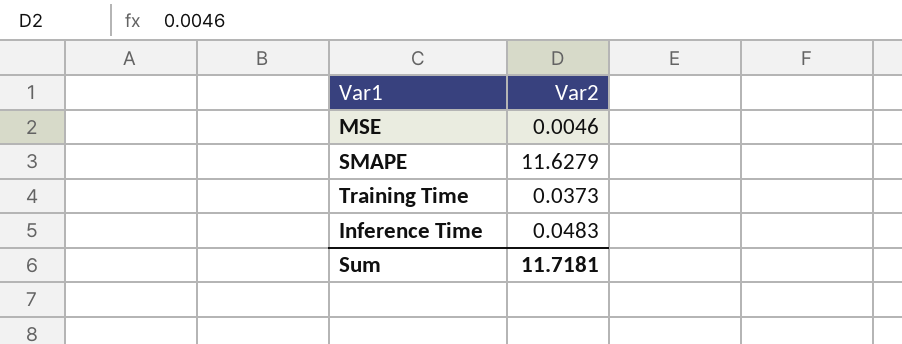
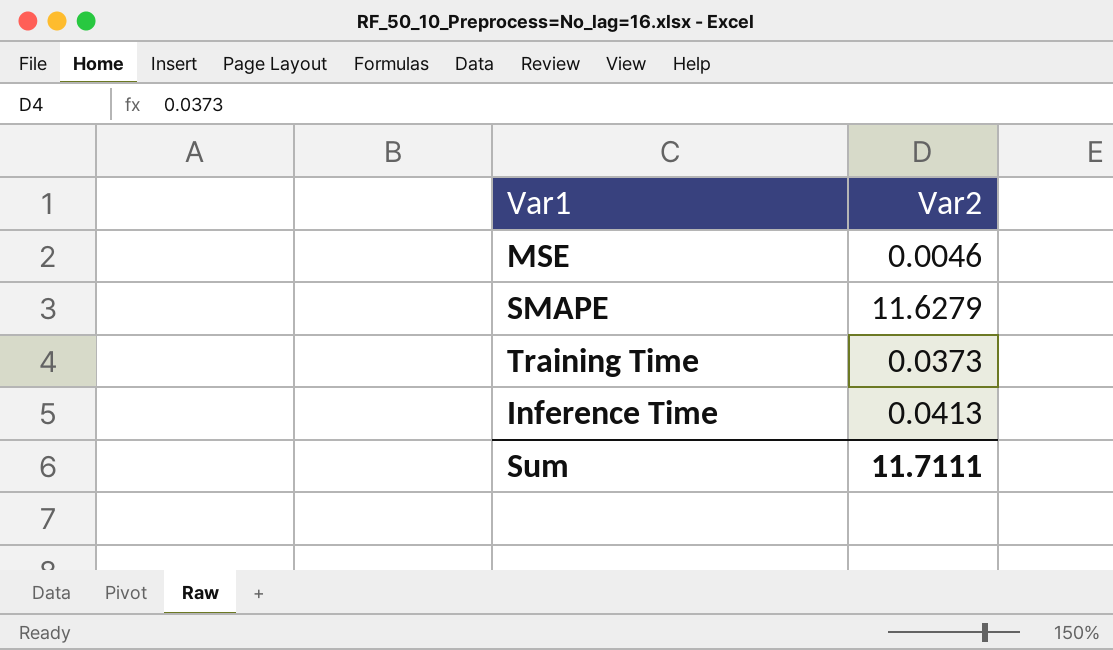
Inference Time | Var2: 0.0483 -> 0.0413
Sum | Var2: 11.7181 -> 11.7111

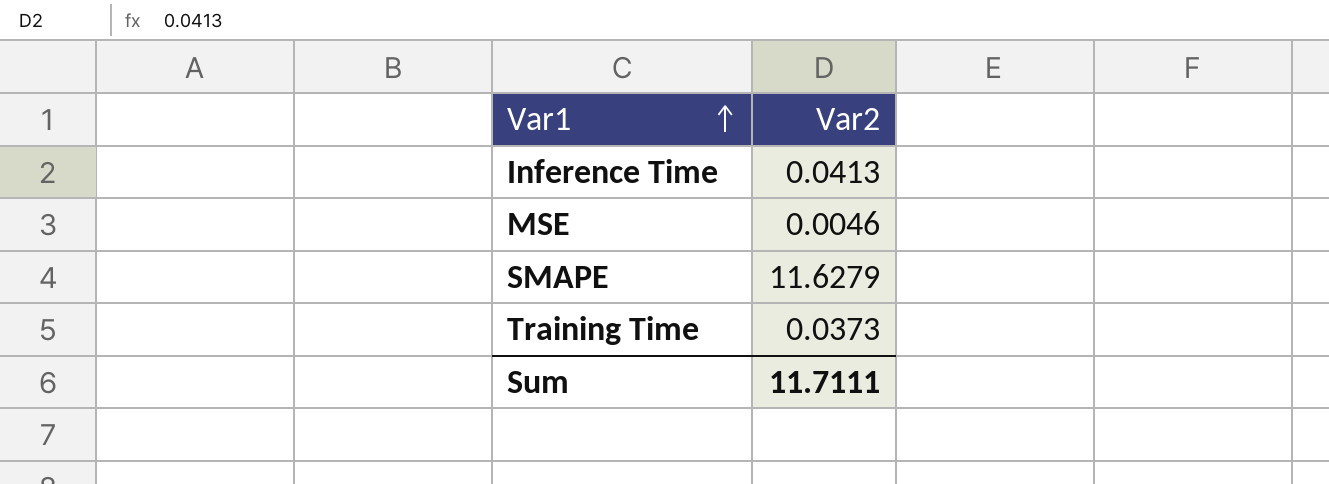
row order: none -> Var1 ascending

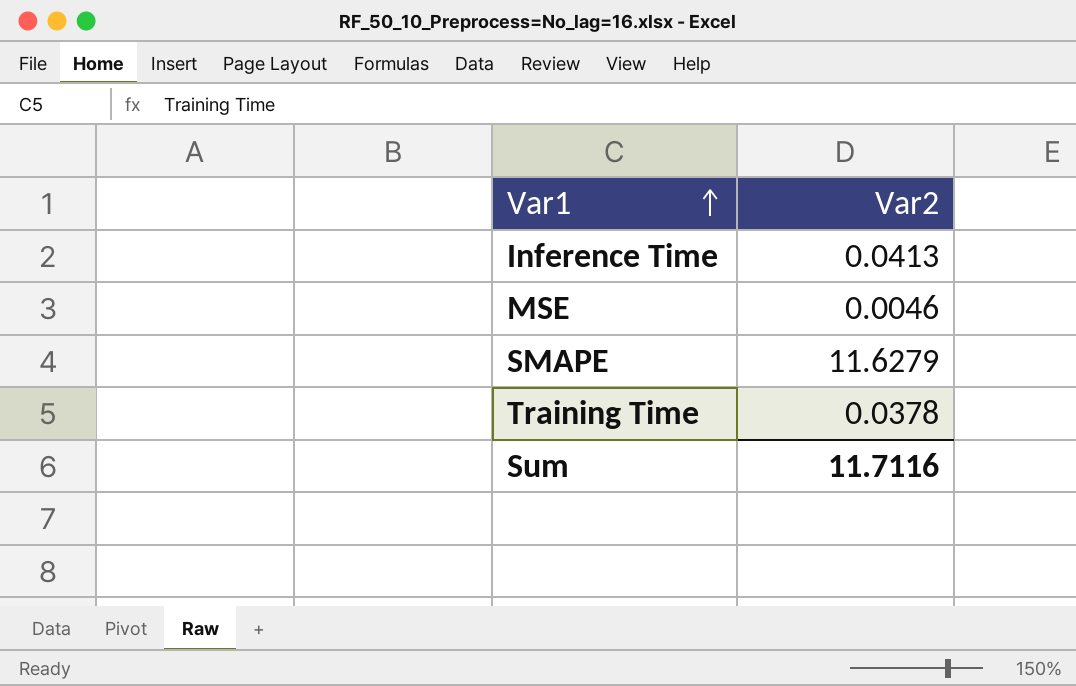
Training Time | Var2: 0.0373 -> 0.0378
Sum | Var2: 11.7111 -> 11.7116

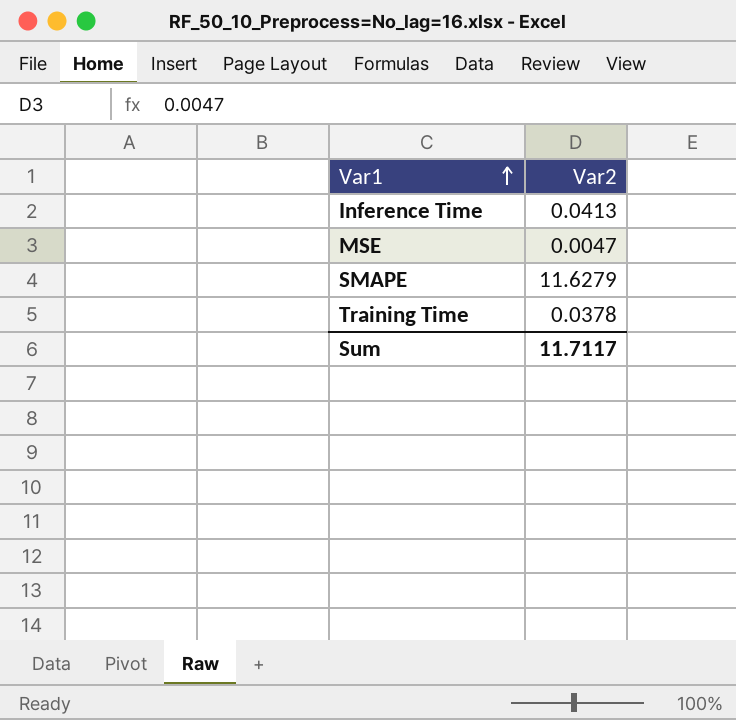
MSE | Var2: 0.0046 -> 0.0047
Sum | Var2: 11.7116 -> 11.7117

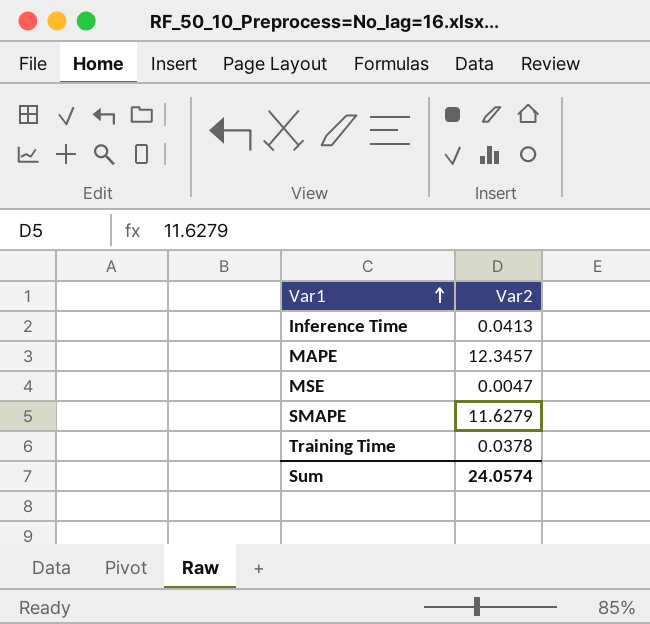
row MAPE: none -> 12.3457
Sum | Var2: 11.7117 -> 24.0574

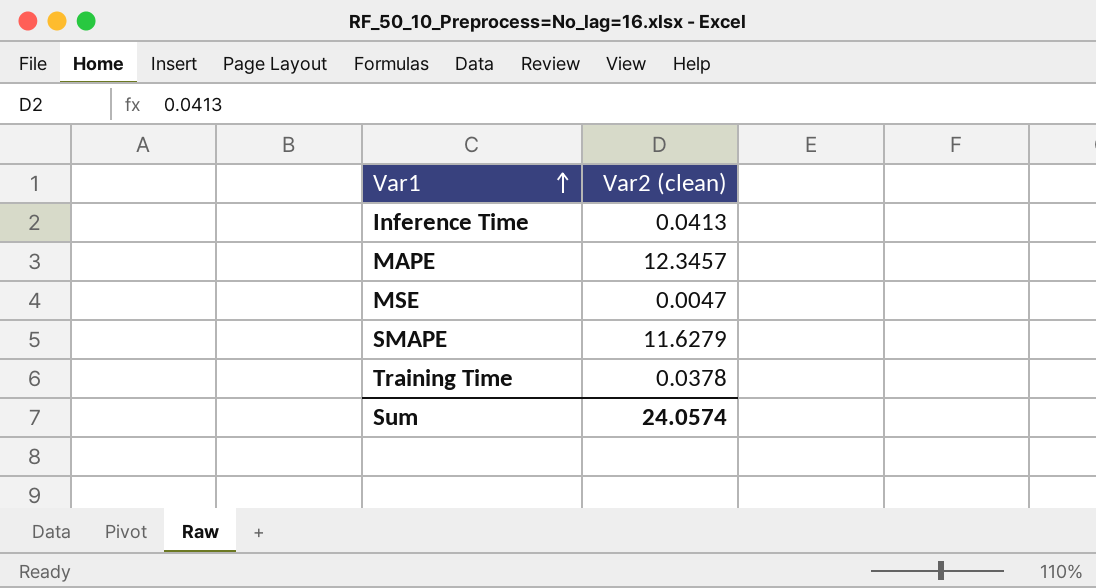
column name: Var2 -> Var2 (clean)

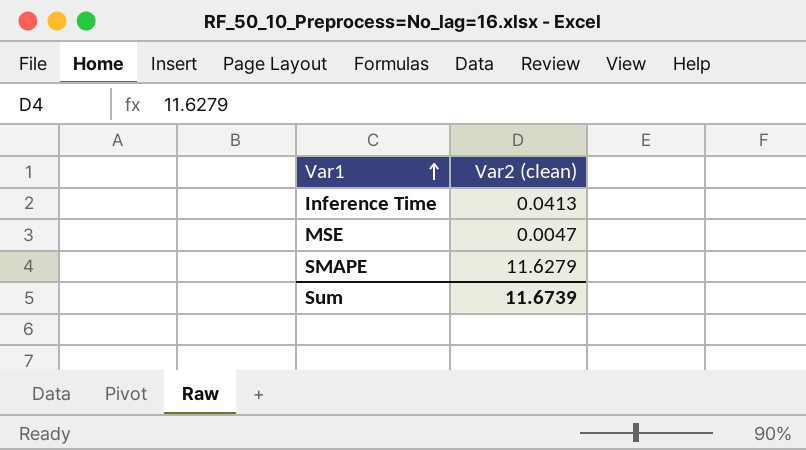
row MAPE: 12.3457 -> none
row Training Time: 0.0378 -> none
Sum | Var2 (clean): 24.0574 -> 11.6739

